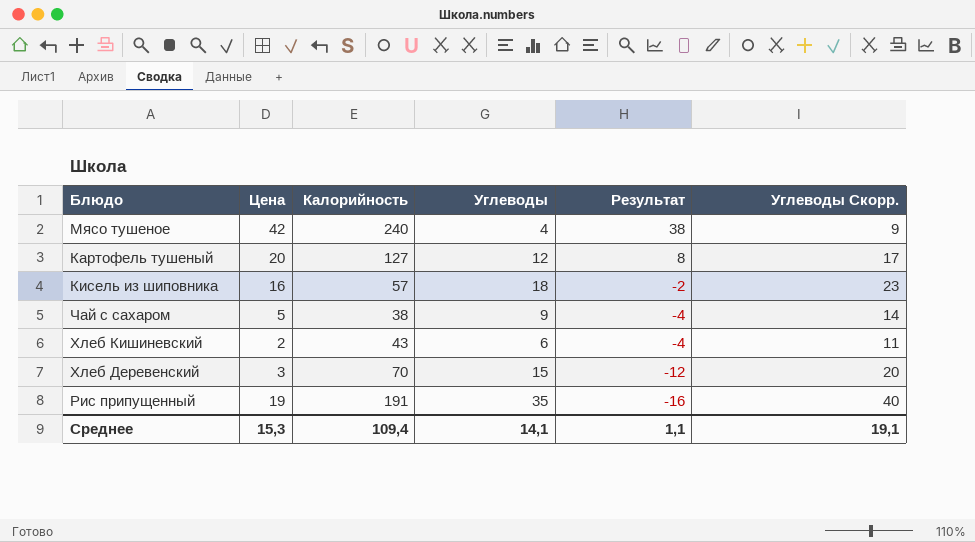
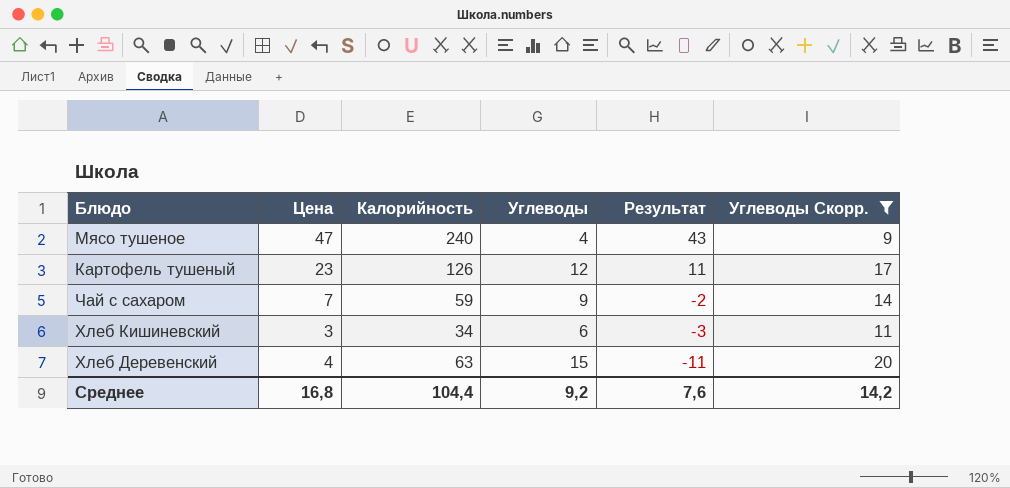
filter: none -> Углеводы Скорр. <= 20
Мясо тушеное | Цена: 42 -> 47
Мясо тушеное | Результат: 38 -> 43
Картофель тушеный | Цена: 20 -> 23
Картофель тушеный | Калорийность: 127 -> 126
Картофель тушеный | Результат: 8 -> 11
Чай с сахаром | Цена: 5 -> 7
Чай с сахаром | Калорийность: 38 -> 59
Чай с сахаром | Результат: -4 -> -2
Хлеб Кишиневский | Цена: 2 -> 3
Хлеб Кишиневский | Калорийность: 43 -> 34
Хлеб Кишиневский | Результат: -4 -> -3
Хлеб Деревенский | Цена: 3 -> 4
Хлеб Деревенский | Калорийность: 70 -> 63
Хлеб Деревенский | Результат: -12 -> -11
Среднее | Цена: 15,3 -> 16,8
Среднее | Калорийность: 109,4 -> 104,4
Среднее | Углеводы: 14,1 -> 9,2
Среднее | Результат: 1,1 -> 7,6
Среднее | Углеводы Скорр.: 19,1 -> 14,2

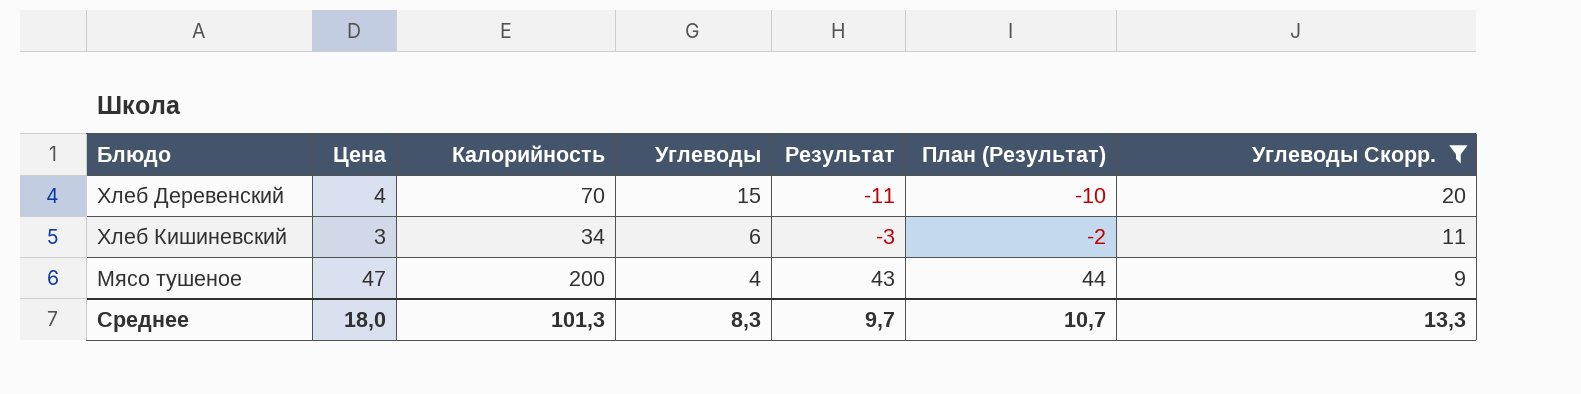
row order: Результат descending -> Углеводы descending
column План (Результат) | formula: none -> [Результат] + 1
row Картофель тушеный: 23 | 126 | 12 | 11 | 17 -> none
row Чай с сахаром: 7 | 59 | 9 | -2 | 14 -> none
Хлеб Деревенский | Калорийность: 63 -> 70
Мясо тушеное | Калорийность: 240 -> 200
Среднее | Цена: 16,8 -> 18,0
Среднее | Калорийность: 104,4 -> 101,3
Среднее | Углеводы: 9,2 -> 8,3
Среднее | Результат: 7,6 -> 9,7
Среднее | Углеводы Скорр.: 14,2 -> 13,3

